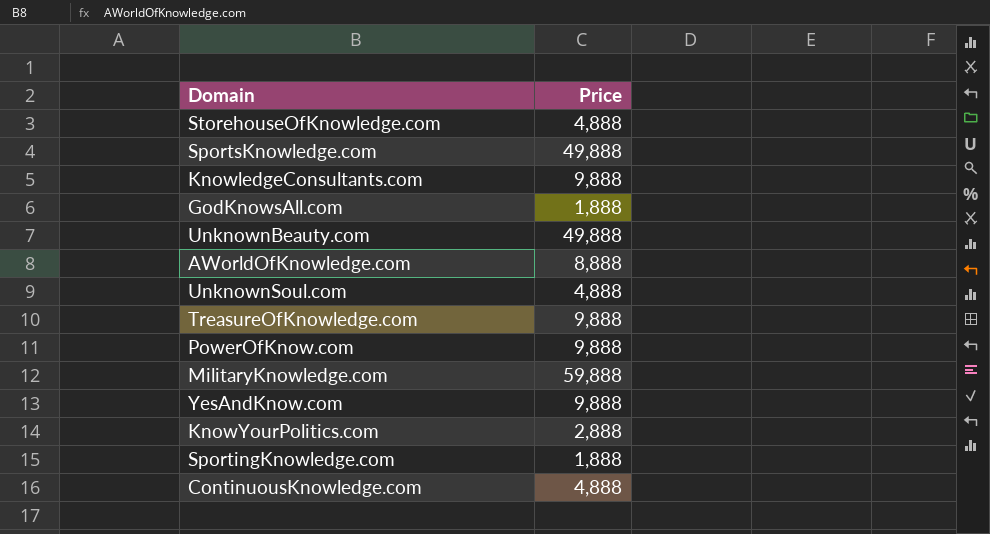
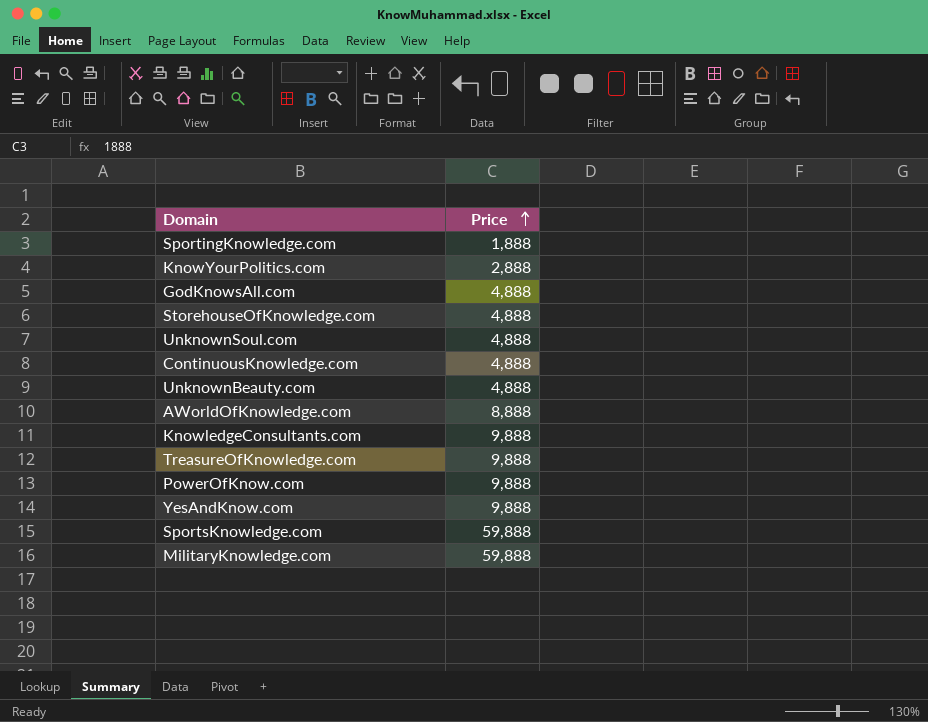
row order: none -> Price ascending
GodKnowsAll.com | Price: 1,888 -> 4,888
UnknownBeauty.com | Price: 49,888 -> 4,888
SportsKnowledge.com | Price: 49,888 -> 59,888

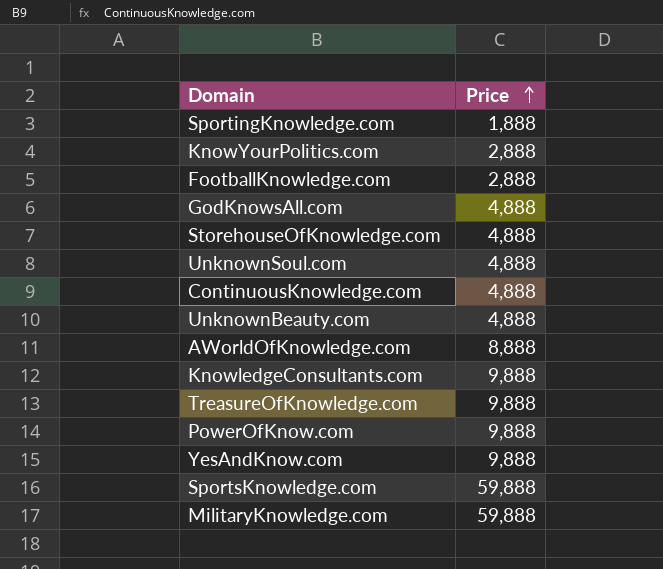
row FootballKnowledge.com: none -> 2,888

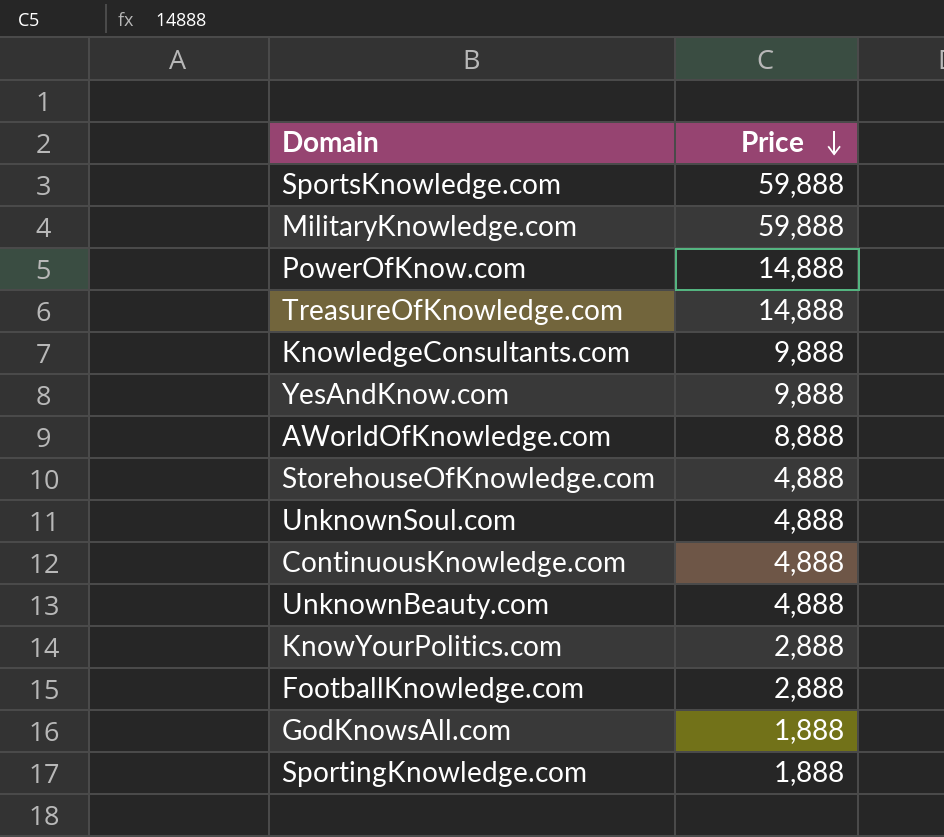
row order: Price ascending -> Price descending
PowerOfKnow.com | Price: 9,888 -> 14,888
TreasureOfKnowledge.com | Price: 9,888 -> 14,888
GodKnowsAll.com | Price: 4,888 -> 1,888

